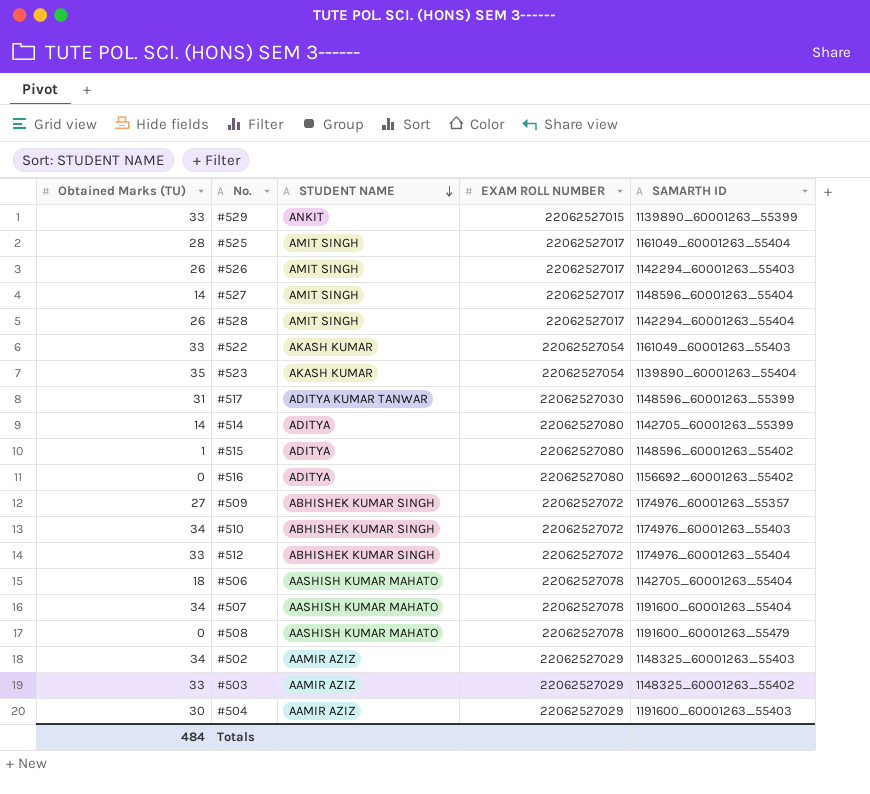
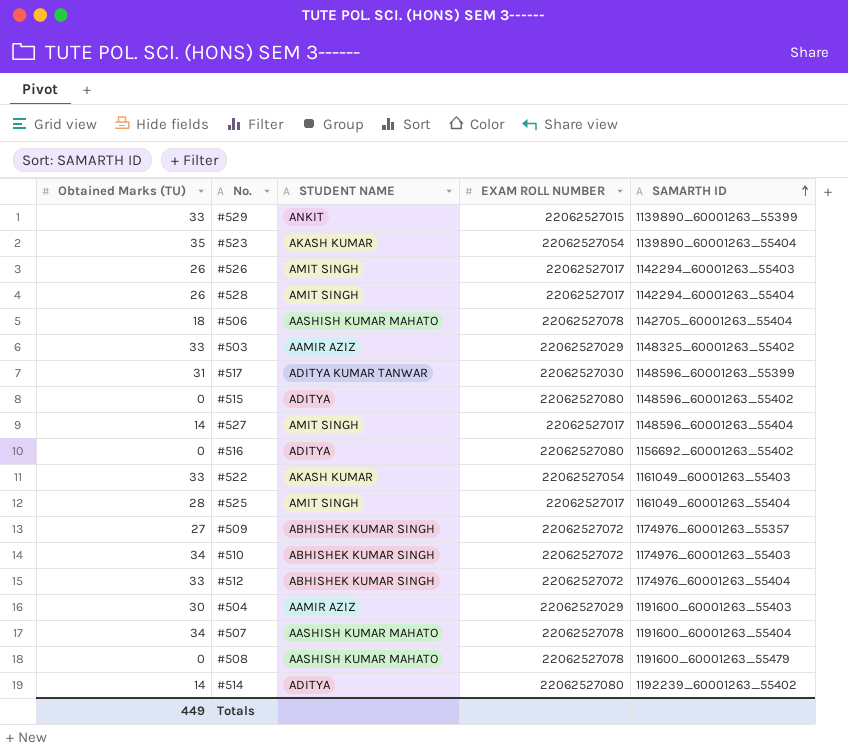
row order: STUDENT NAME descending -> SAMARTH ID ascending
row #502: 34 | AAMIR AZIZ | 22062527029 | 1148325_60001263_55403 -> none
#515 | Obtained Marks (TU): 1 -> 0
#514 | SAMARTH ID: 1142705_60001263_55399 -> 1192239_60001263_55402
Totals | Obtained Marks (TU): 484 -> 449

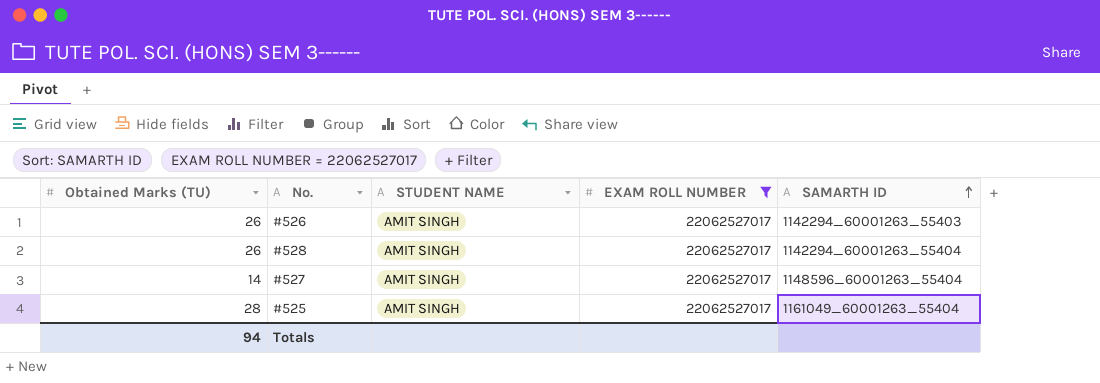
filter: none -> EXAM ROLL NUMBER = 22062527017
Totals | Obtained Marks (TU): 449 -> 94

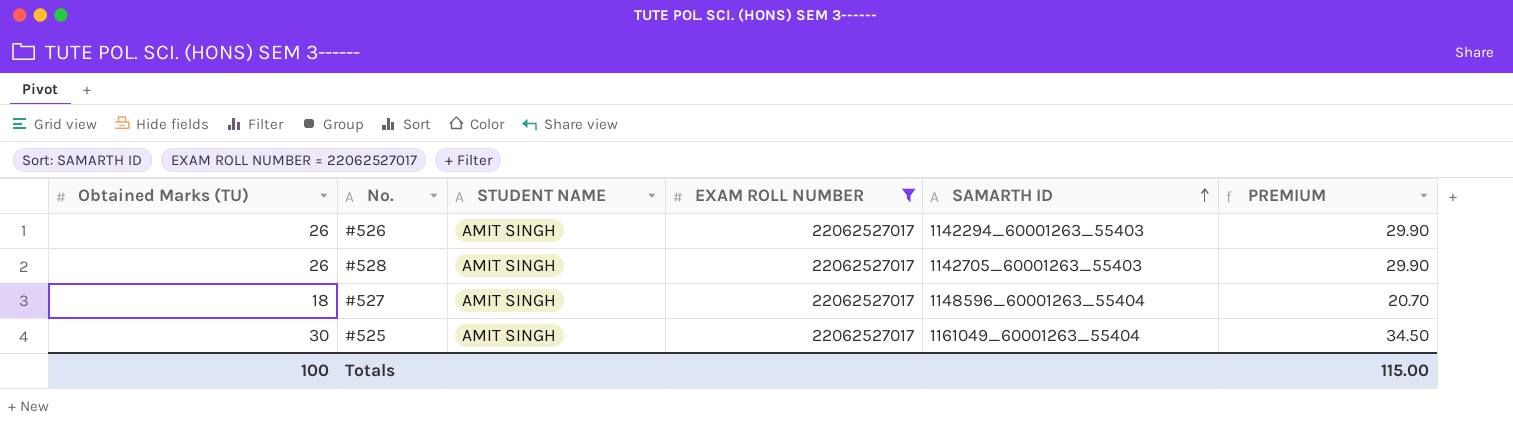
column PREMIUM | formula: none -> [Obtained Marks (TU)] * 1.15
#528 | SAMARTH ID: 1142294_60001263_55404 -> 1142705_60001263_55403
#527 | Obtained Marks (TU): 14 -> 18
#525 | Obtained Marks (TU): 28 -> 30
Totals | Obtained Marks (TU): 94 -> 100

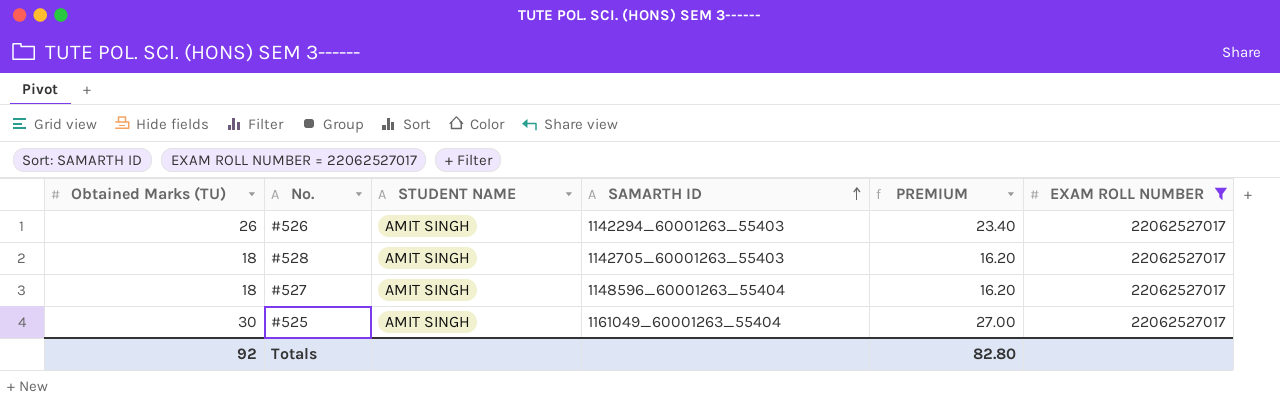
column PREMIUM | formula: [Obtained Marks (TU)] * 1.15 -> [Obtained Marks (TU)] * 0.9
column EXAM ROLL NUMBER | position: 4 -> 6
#528 | Obtained Marks (TU): 26 -> 18
Totals | Obtained Marks (TU): 100 -> 92
Totals | PREMIUM: 115.00 -> 82.80

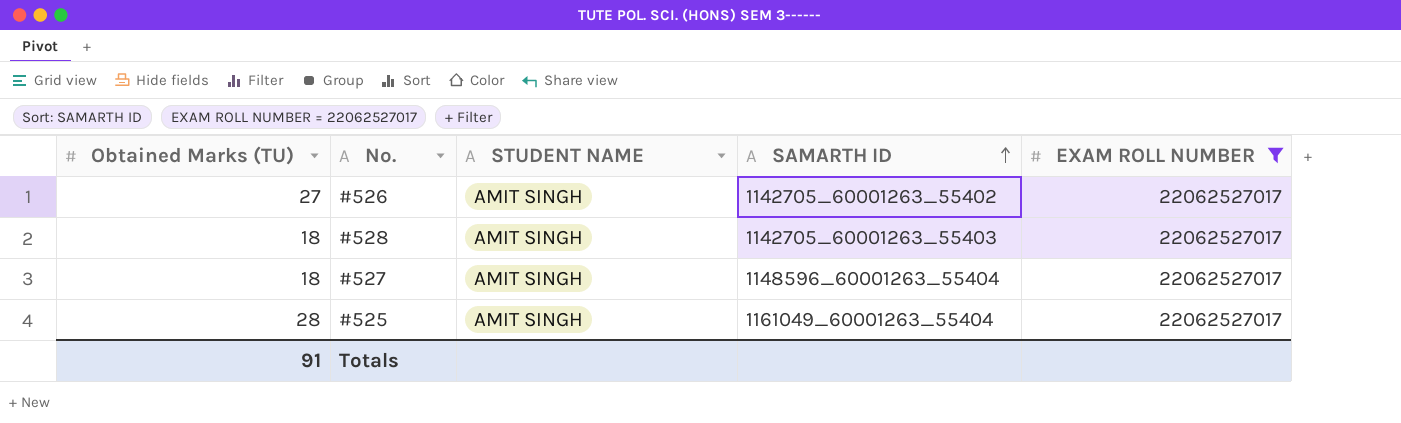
column PREMIUM | formula: [Obtained Marks (TU)] * 0.9 -> none
#526 | Obtained Marks (TU): 26 -> 27
#526 | SAMARTH ID: 1142294_60001263_55403 -> 1142705_60001263_55402
#525 | Obtained Marks (TU): 30 -> 28
Totals | Obtained Marks (TU): 92 -> 91

